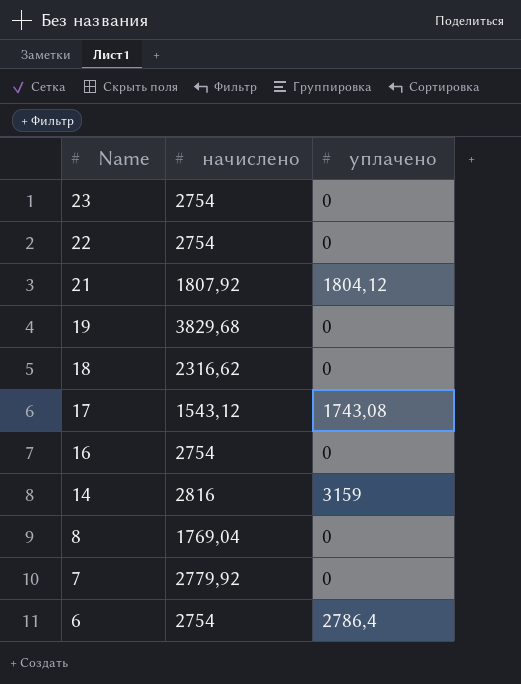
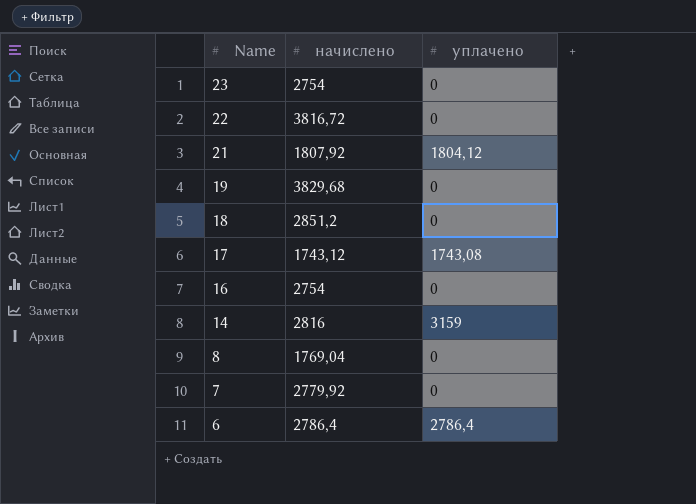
22 | начислено: 2754 -> 3816,72
18 | начислено: 2316,62 -> 2851,2
17 | начислено: 1543,12 -> 1743,12
6 | начислено: 2754 -> 2786,4

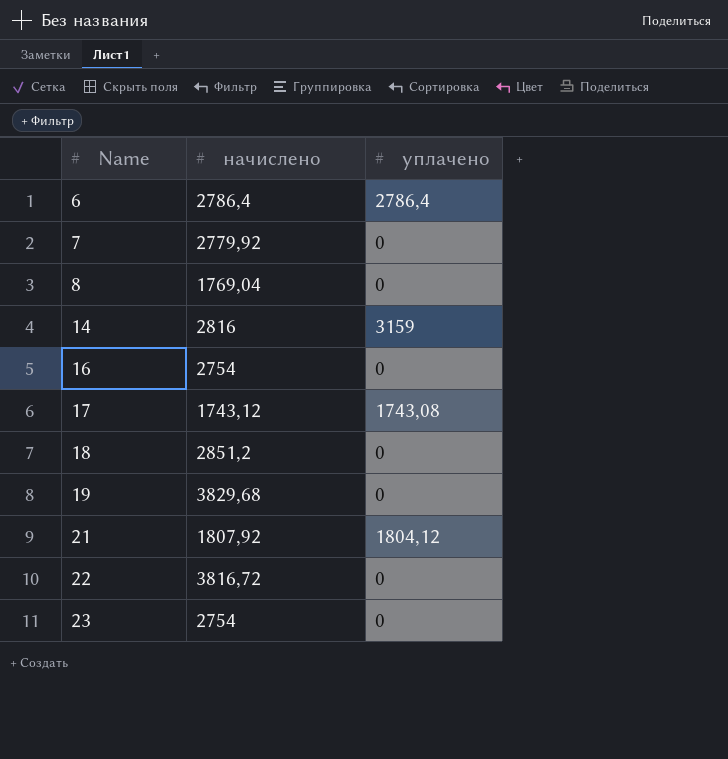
row order: Name descending -> Name ascending

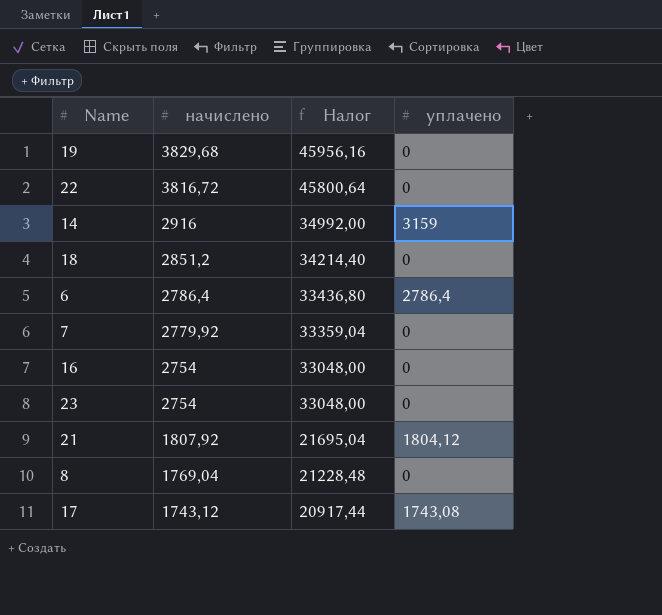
row order: Name ascending -> начислено descending
column Налог | formula: none -> [начислено] * 12
14 | начислено: 2816 -> 2916

